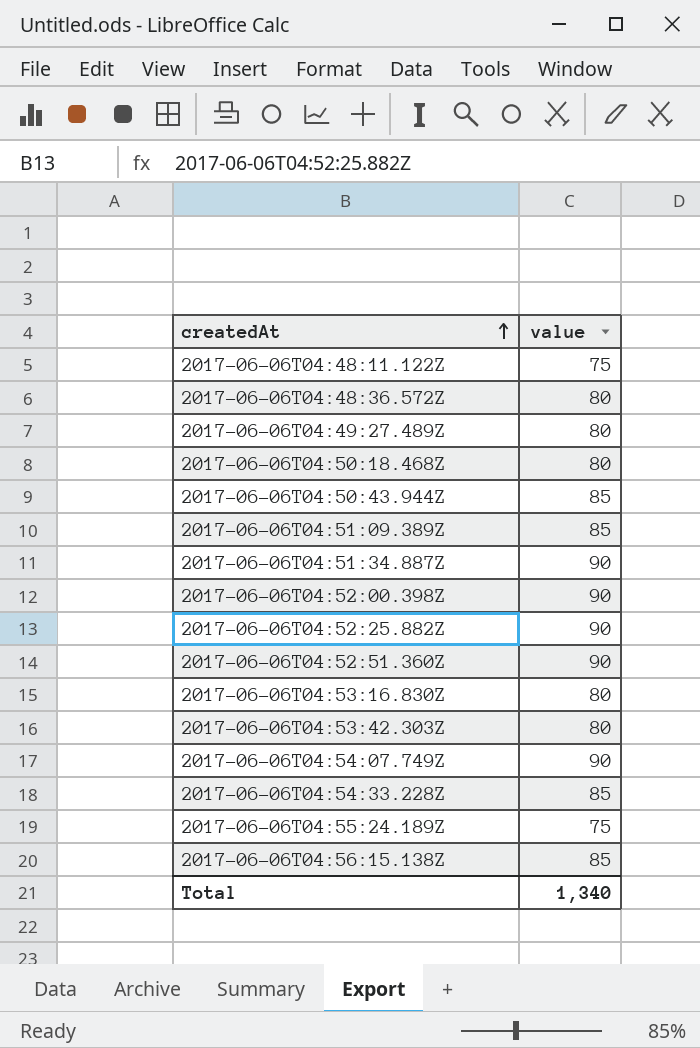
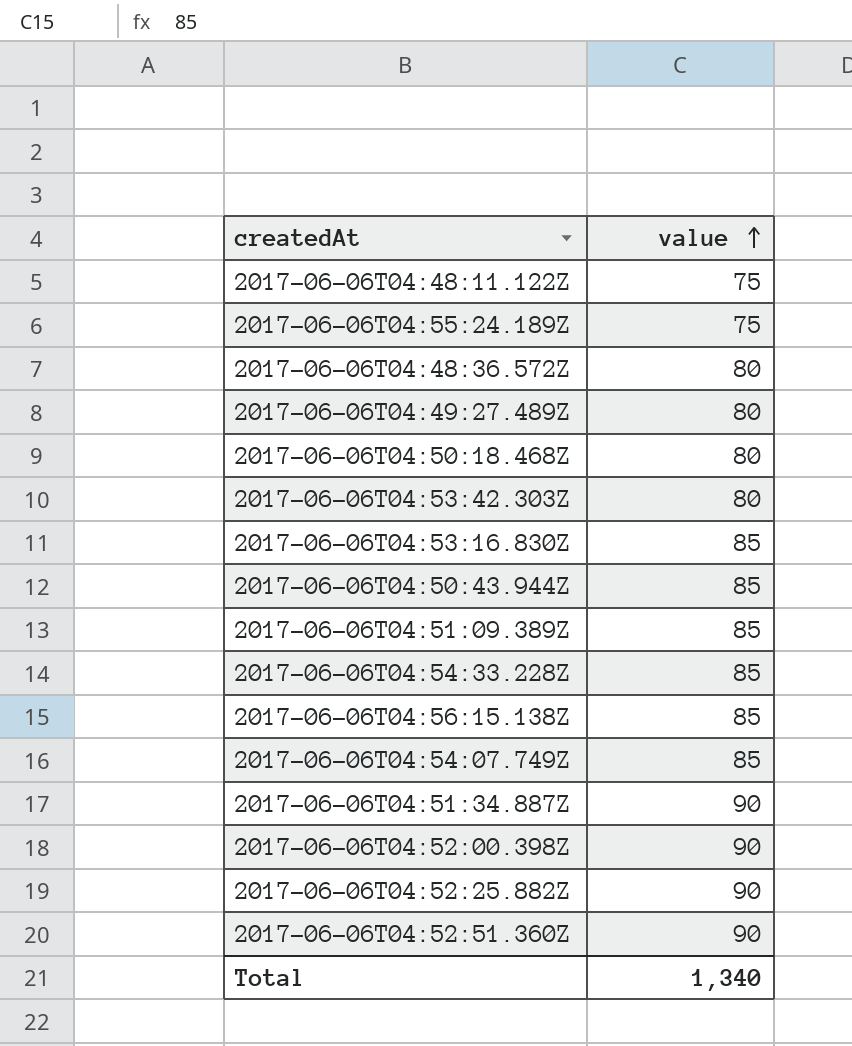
row order: createdAt ascending -> value ascending
2017-06-06T04:53:16.830Z | value: 80 -> 85
2017-06-06T04:54:07.749Z | value: 90 -> 85

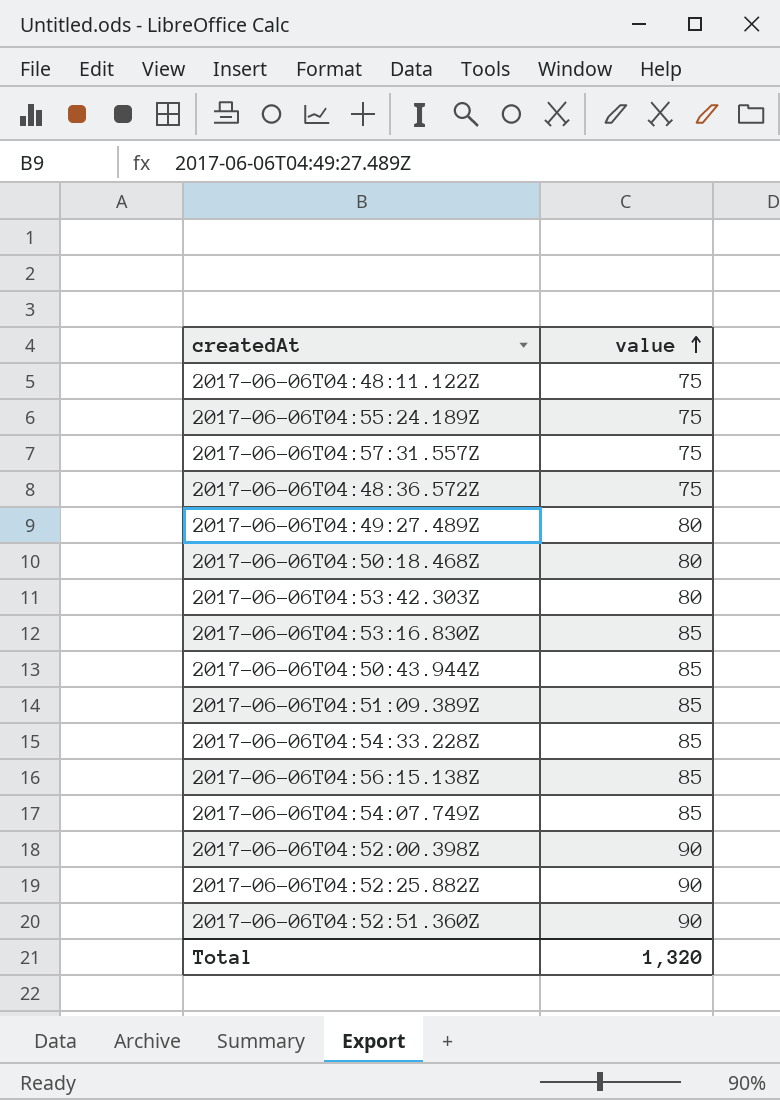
row 2017-06-06T04:51:34.887Z: 90 -> none
row 2017-06-06T04:57:31.557Z: none -> 75
2017-06-06T04:48:36.572Z | value: 80 -> 75
Total | value: 1,340 -> 1,320

